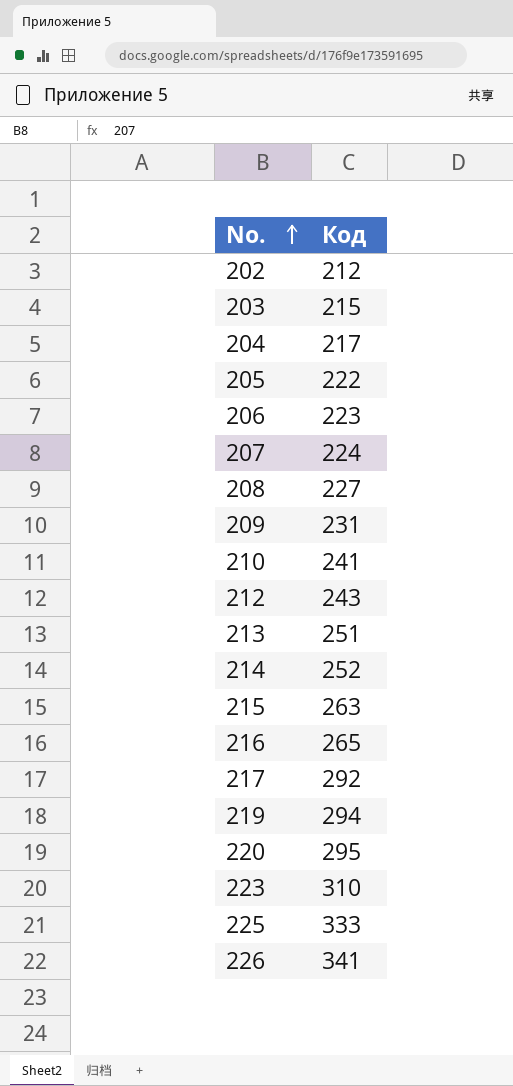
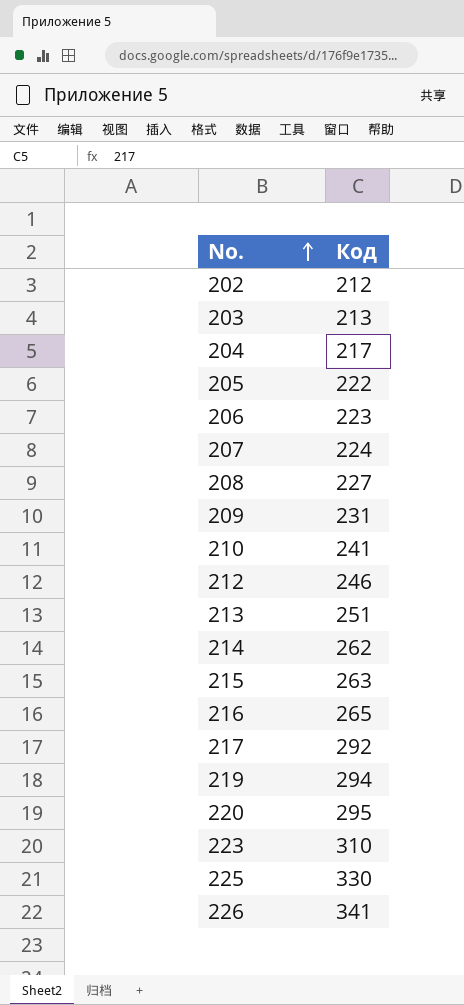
203 | Код: 215 -> 213
212 | Код: 243 -> 246
214 | Код: 252 -> 262
225 | Код: 333 -> 330

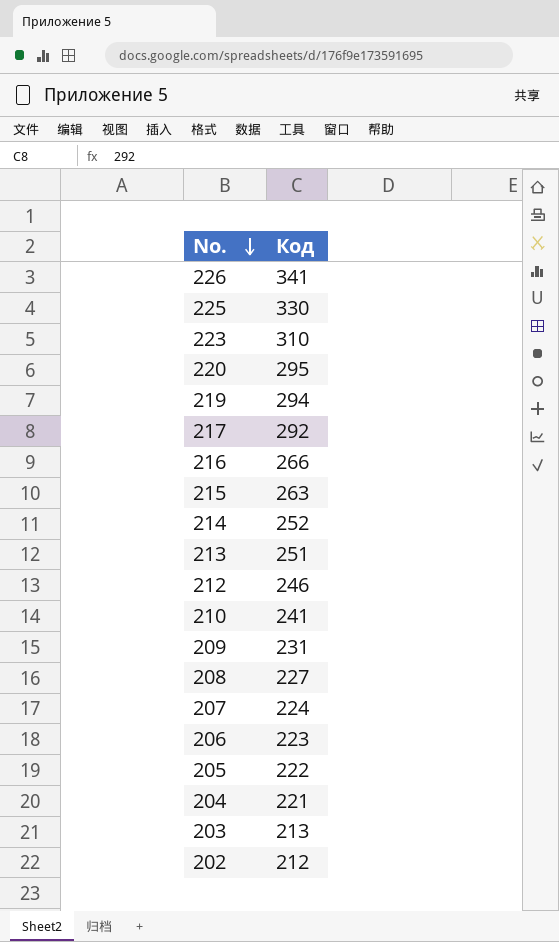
row order: No. ascending -> No. descending
216 | Код: 265 -> 266
214 | Код: 262 -> 252
204 | Код: 217 -> 221

